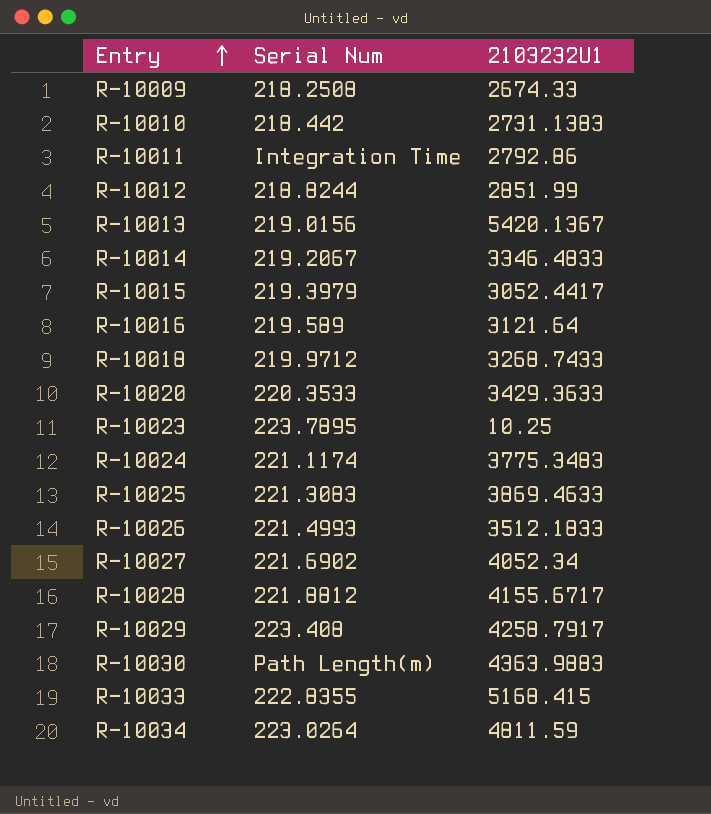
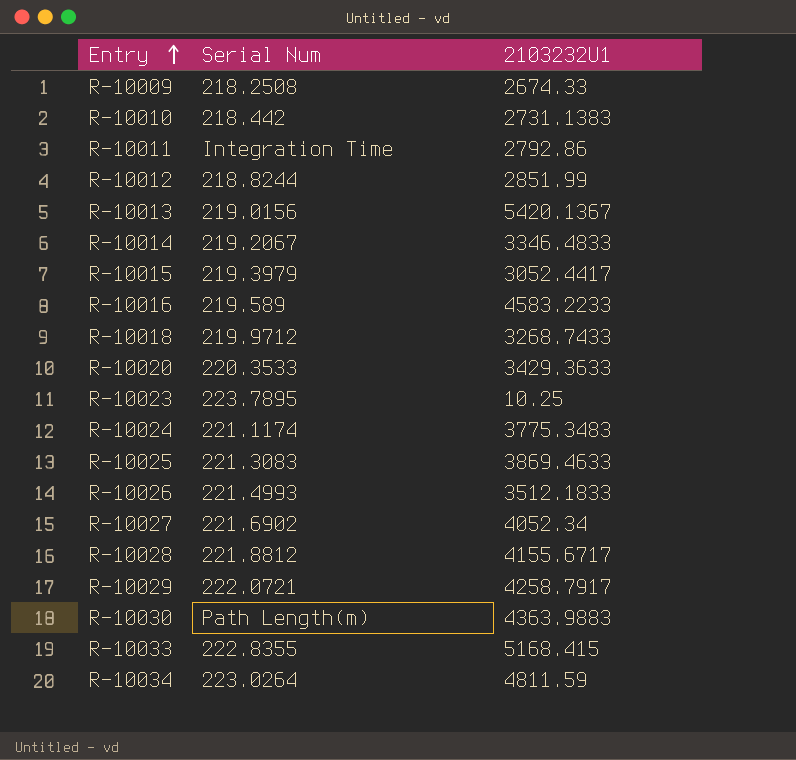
R-10016 | 2103232U1: 3121.64 -> 4583.2233
R-10029 | Serial Num: 223.408 -> 222.0721

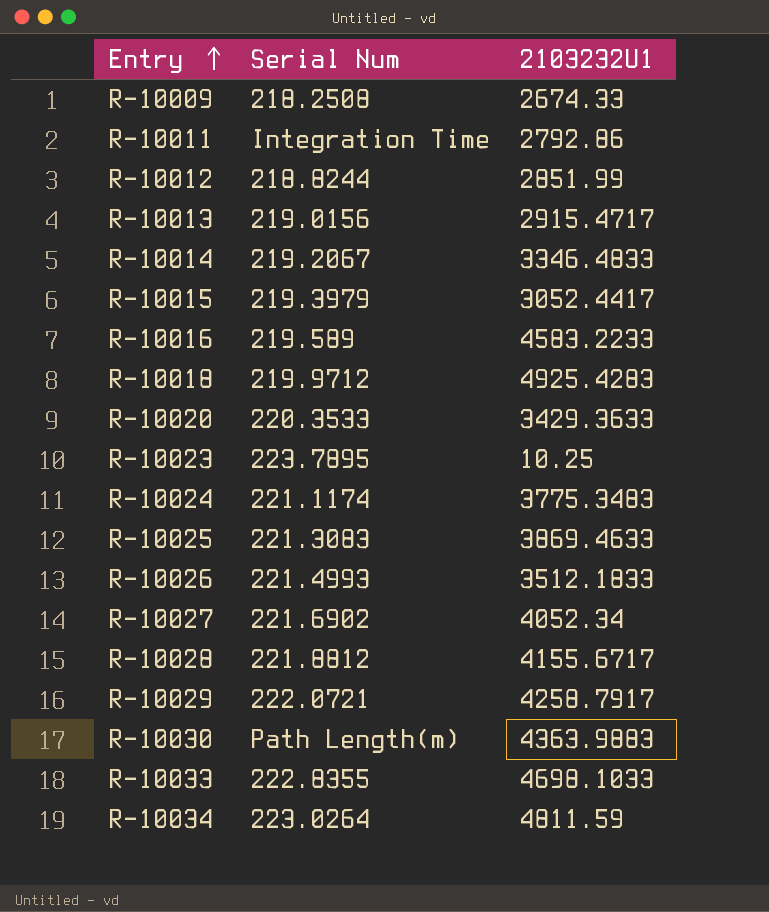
row R-10010: 218.442 | 2731.1383 -> none
R-10013 | 2103232U1: 5420.1367 -> 2915.4717
R-10018 | 2103232U1: 3268.7433 -> 4925.4283
R-10033 | 2103232U1: 5168.415 -> 4698.1033

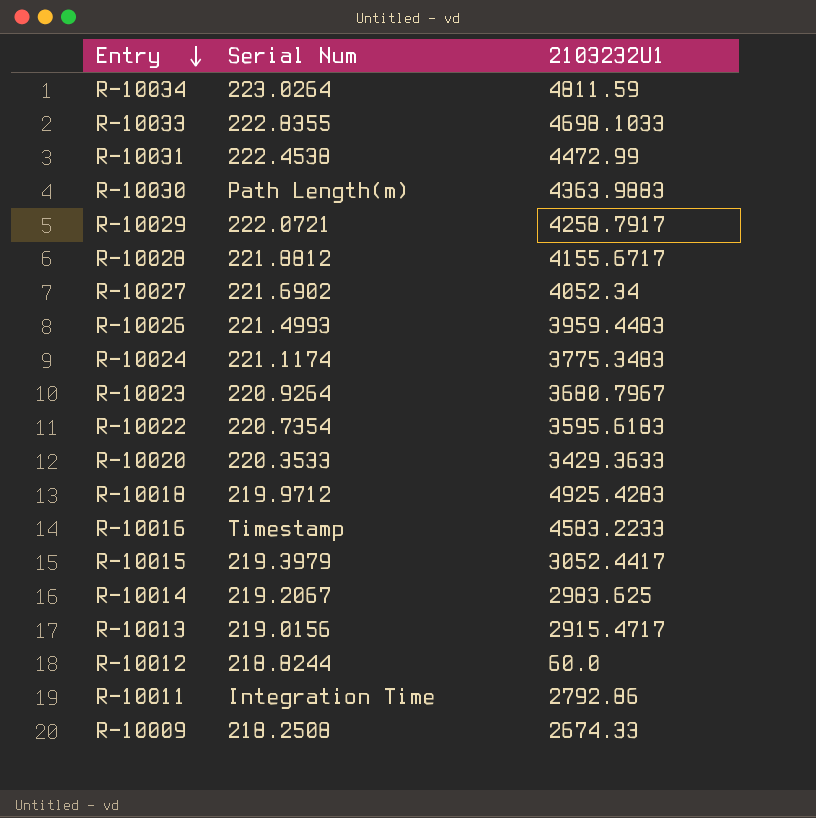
row order: Entry ascending -> Entry descending
row R-10025: 221.3083 | 3869.4633 -> none
row R-10031: none -> 222.4538 | 4472.99
R-10026 | 2103232U1: 3512.1833 -> 3959.4483
R-10023 | Serial Num: 223.7895 -> 220.9264
R-10023 | 2103232U1: 10.25 -> 3680.7967
row R-10022: none -> 220.7354 | 3595.6183
R-10016 | Serial Num: 219.589 -> Timestamp
R-10014 | 2103232U1: 3346.4833 -> 2983.625
R-10012 | 2103232U1: 2851.99 -> 60.0

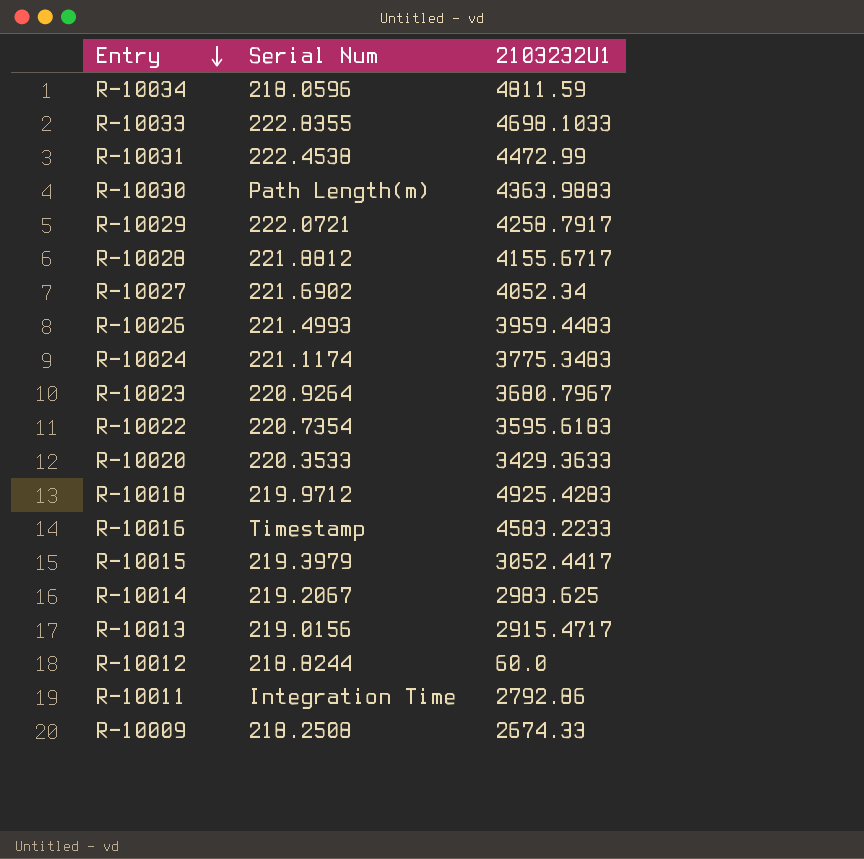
R-10034 | Serial Num: 223.0264 -> 218.0596

